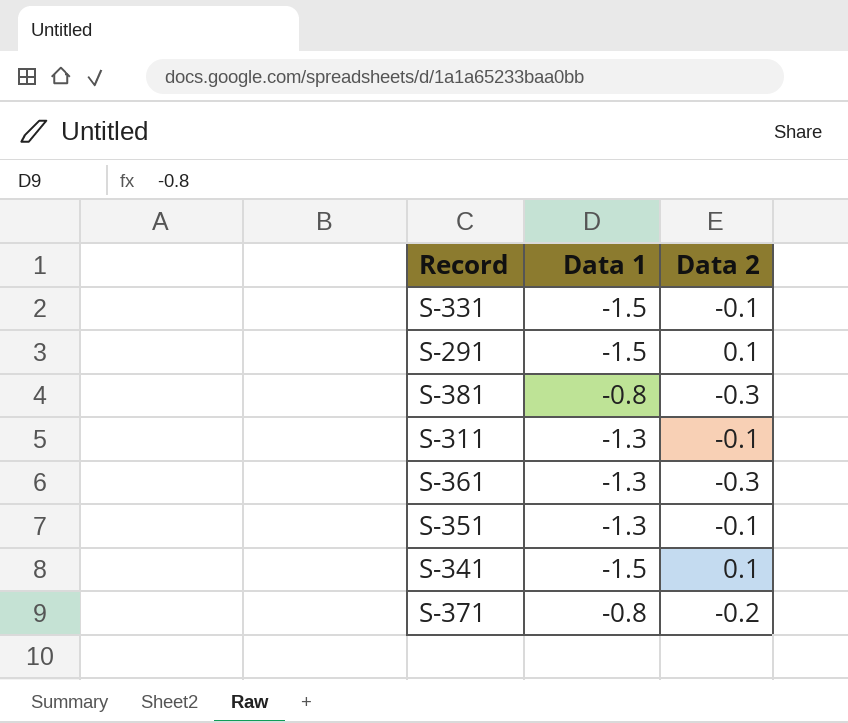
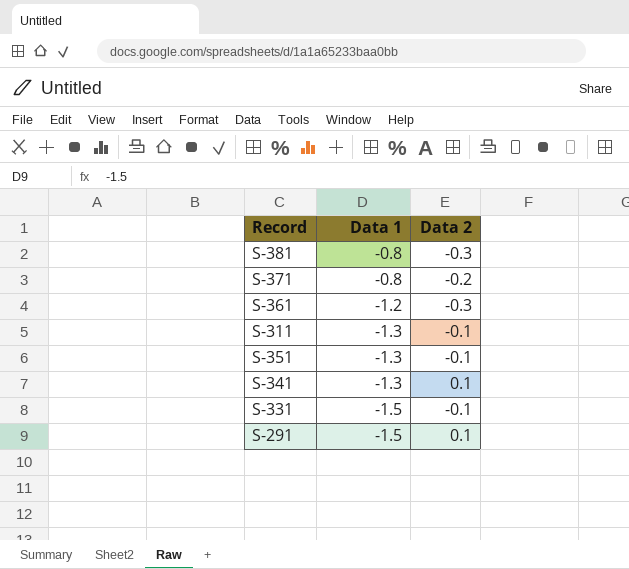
row order: none -> Data 1 descending
S-361 | Data 1: -1.3 -> -1.2
S-341 | Data 1: -1.5 -> -1.3

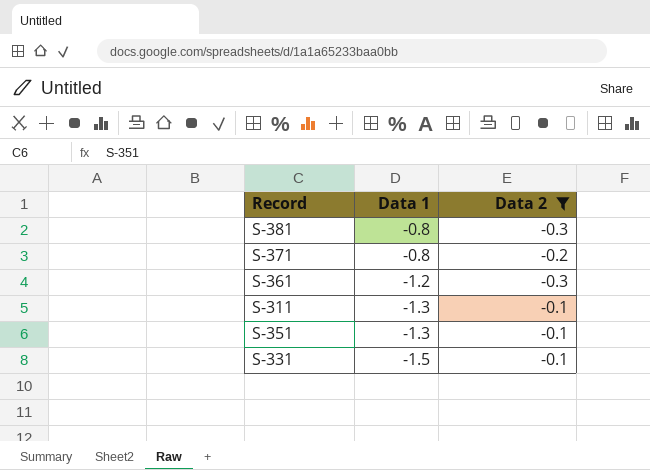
filter: none -> Data 2 != 0.1

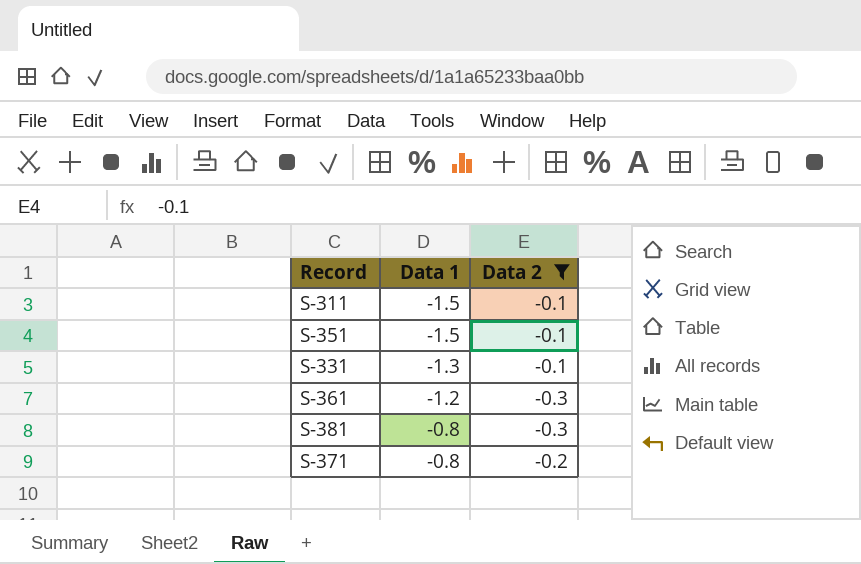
row order: Data 1 descending -> Data 1 ascending
S-311 | Data 1: -1.3 -> -1.5
S-351 | Data 1: -1.3 -> -1.5
S-331 | Data 1: -1.5 -> -1.3

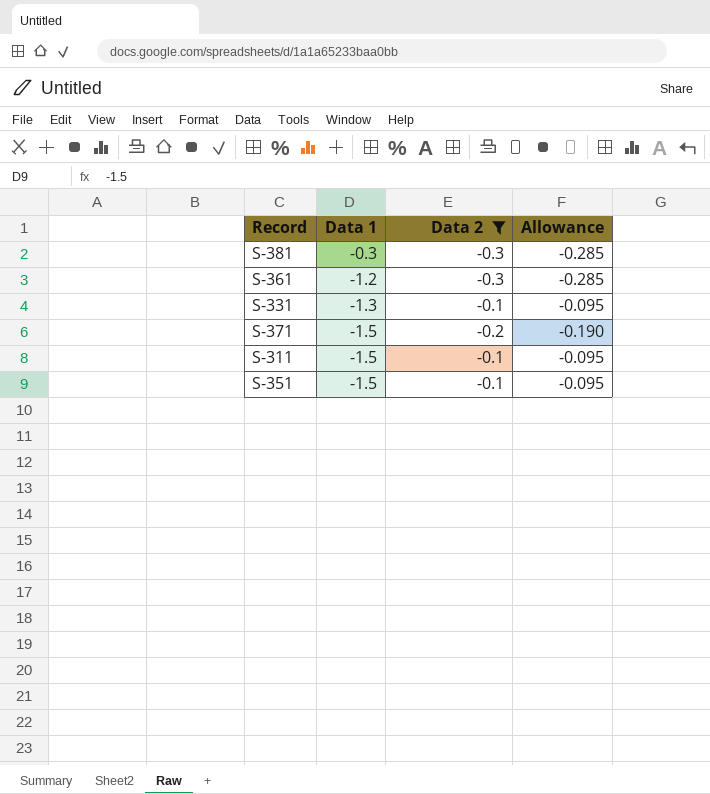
row order: Data 1 ascending -> Data 1 descending
column Allowance | formula: none -> [Data 2] * 0.95
S-381 | Data 1: -0.8 -> -0.3
S-371 | Data 1: -0.8 -> -1.5

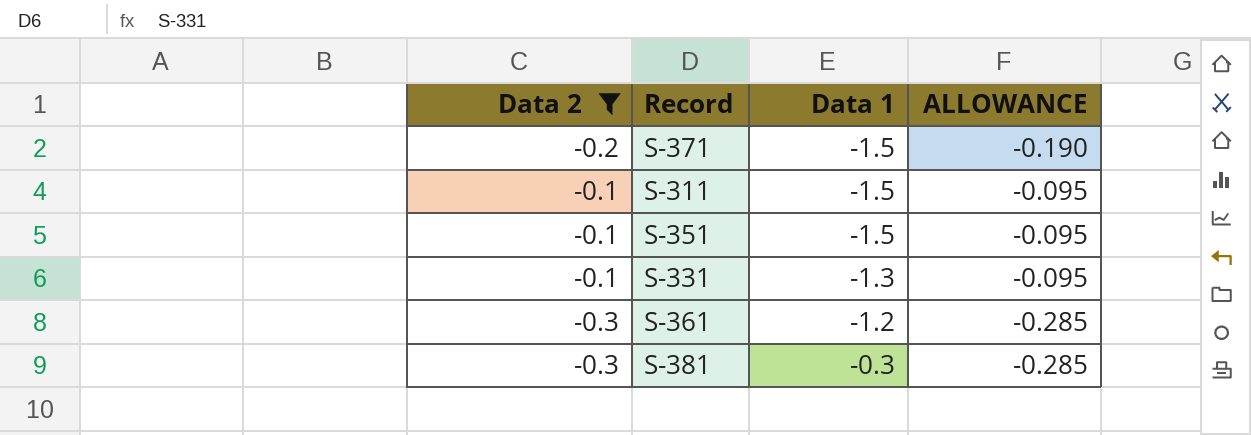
row order: Data 1 descending -> Data 1 ascending
column Data 2 | position: 3 -> 1
column name: Allowance -> ALLOWANCE

